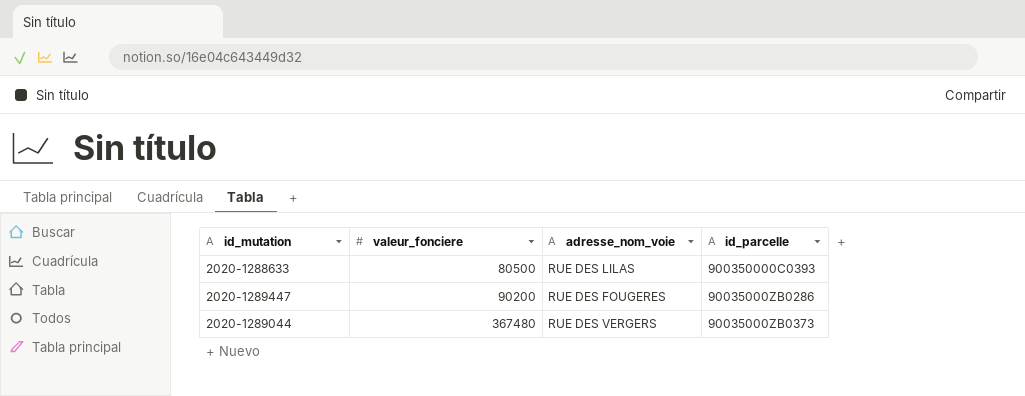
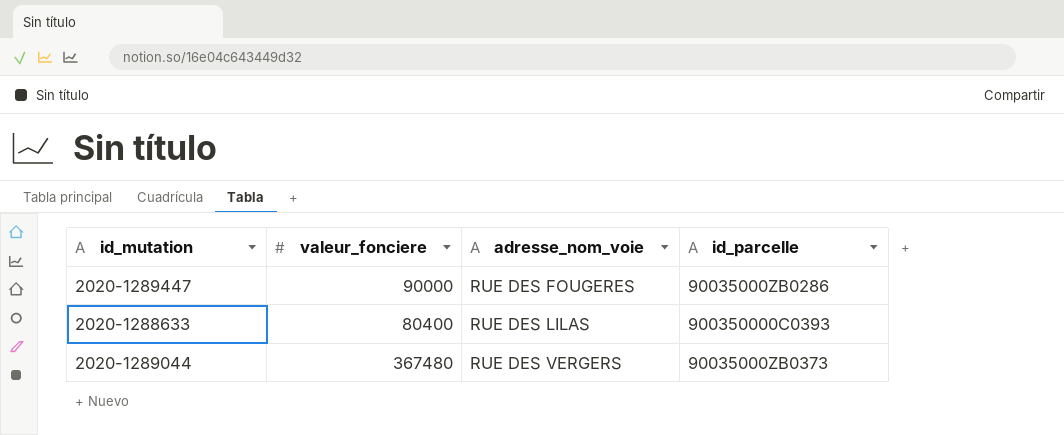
row order: valeur_fonciere ascending -> adresse_nom_voie ascending
2020-1289447 | valeur_fonciere: 90200 -> 90000
2020-1288633 | valeur_fonciere: 80500 -> 80400

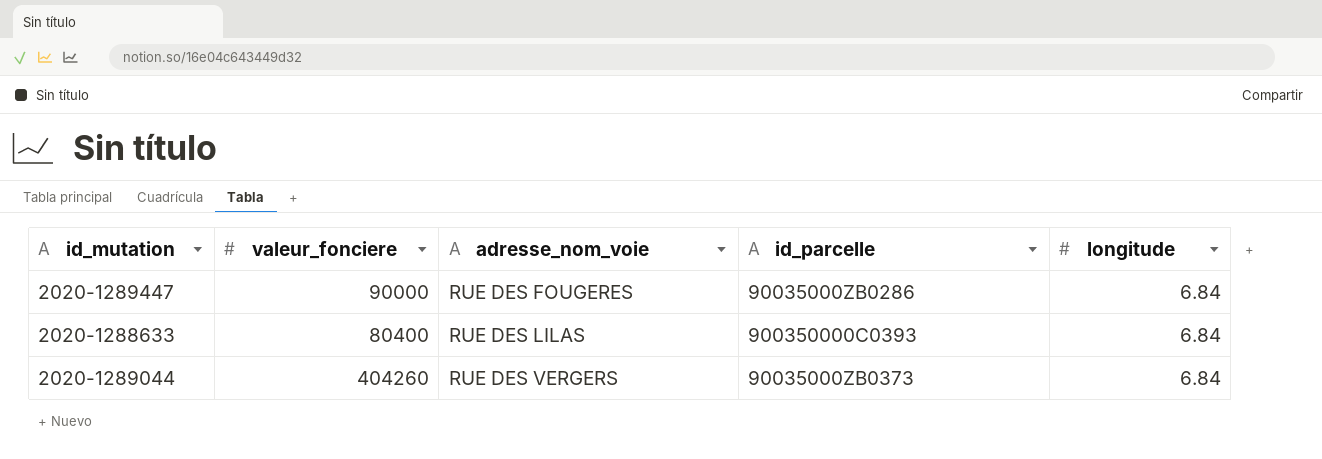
column longitude | position: none -> 5
2020-1289044 | valeur_fonciere: 367480 -> 404260

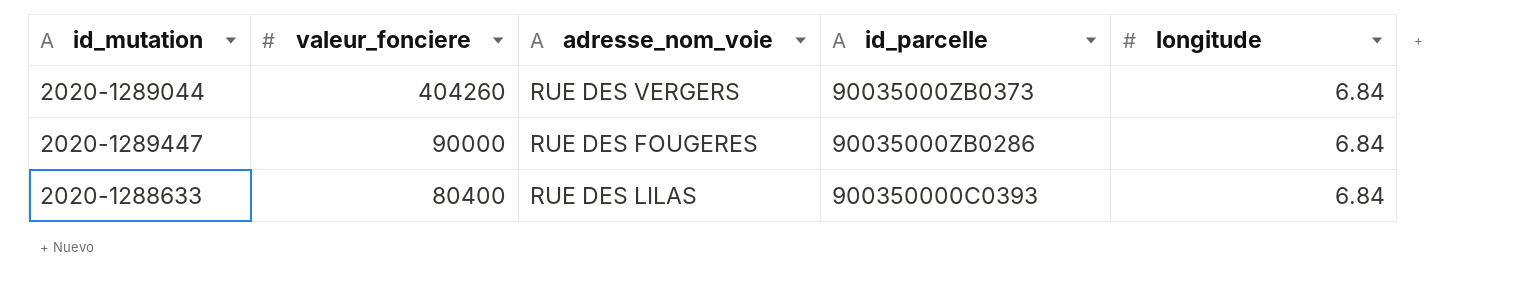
row order: adresse_nom_voie ascending -> valeur_fonciere descending

